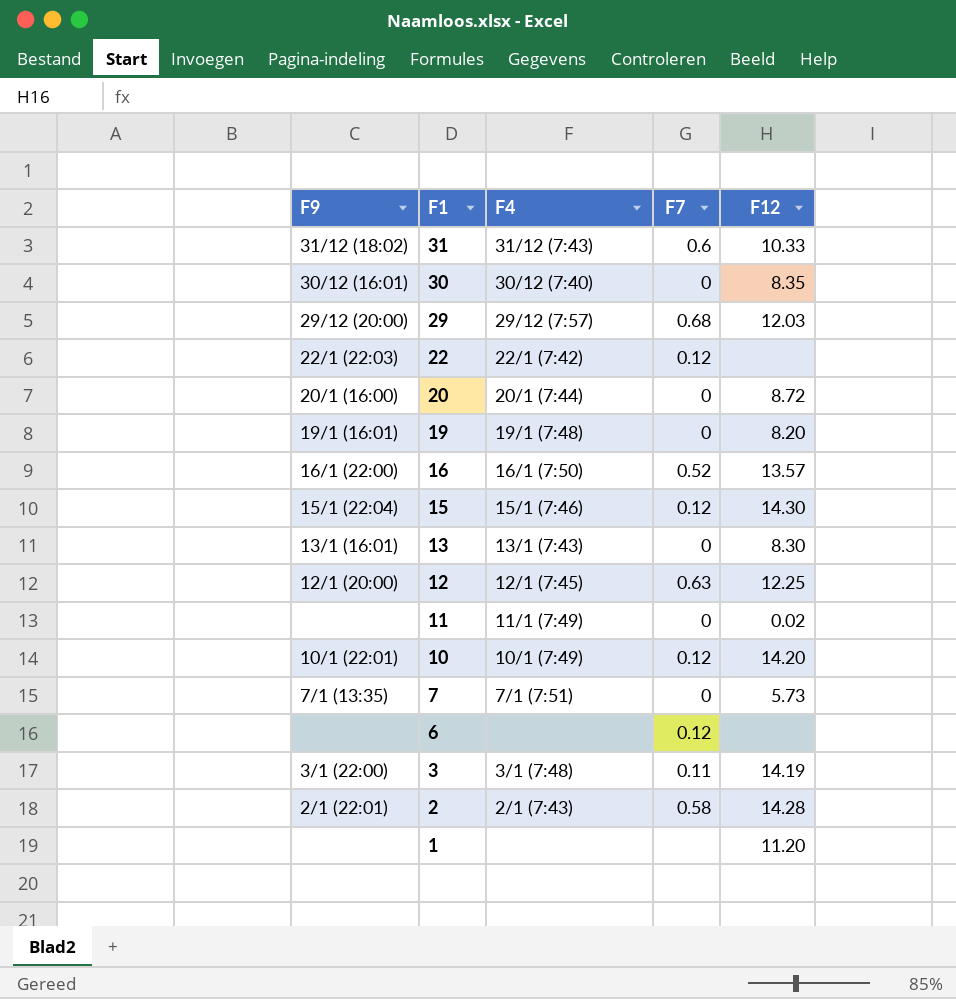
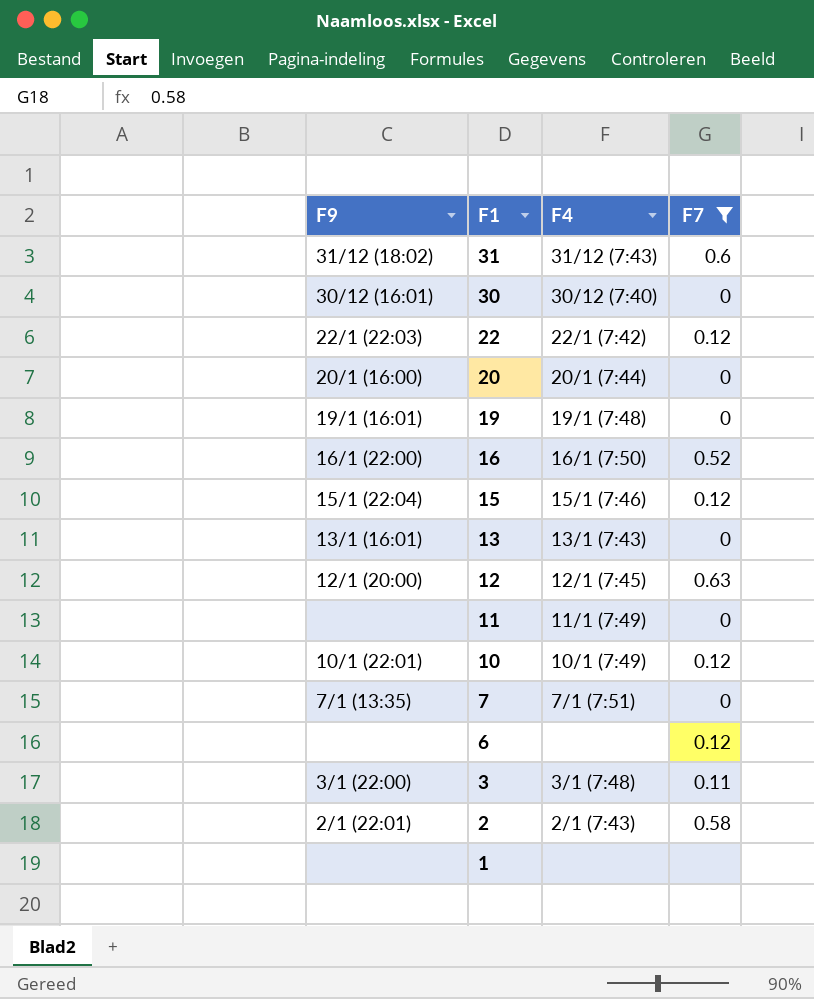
filter: none -> F7 != 0.68
column F12 | position: 5 -> none

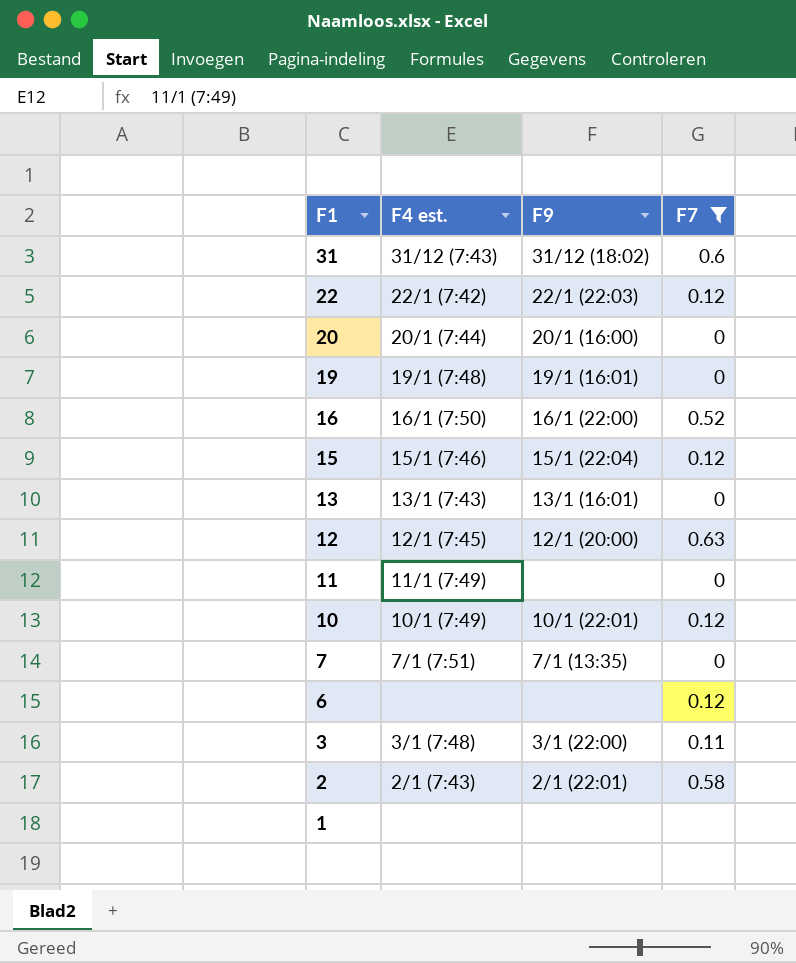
column name: F4 -> F4 est.
column F9 | position: 1 -> 3
row 30: 30/12 (16:01) | 30/12 (7:40) | 0 -> none

